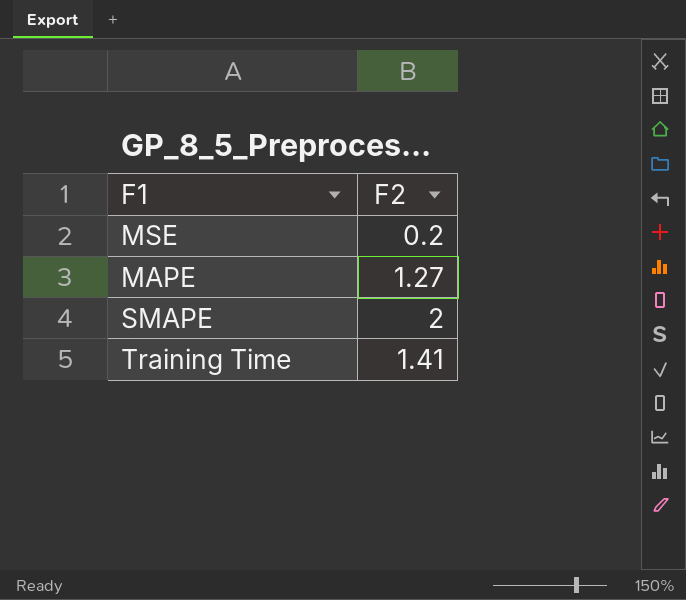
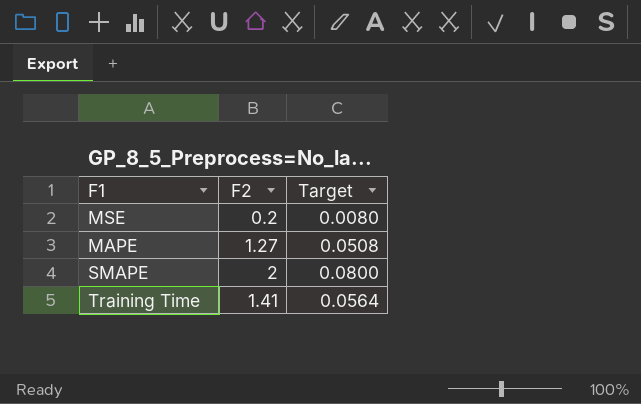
column Target | formula: none -> [F2] * 0.04

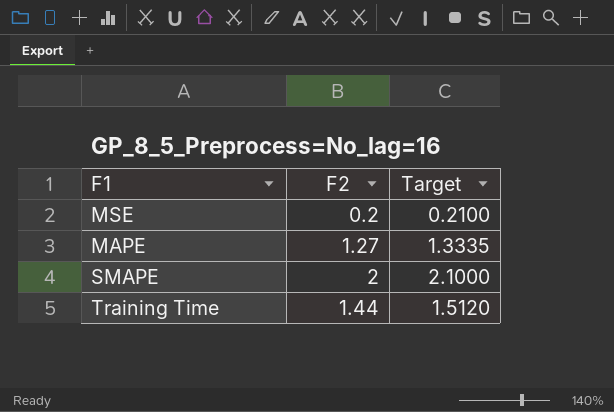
column Target | formula: [F2] * 0.04 -> [F2] * 1.05
Training Time | F2: 1.41 -> 1.44

